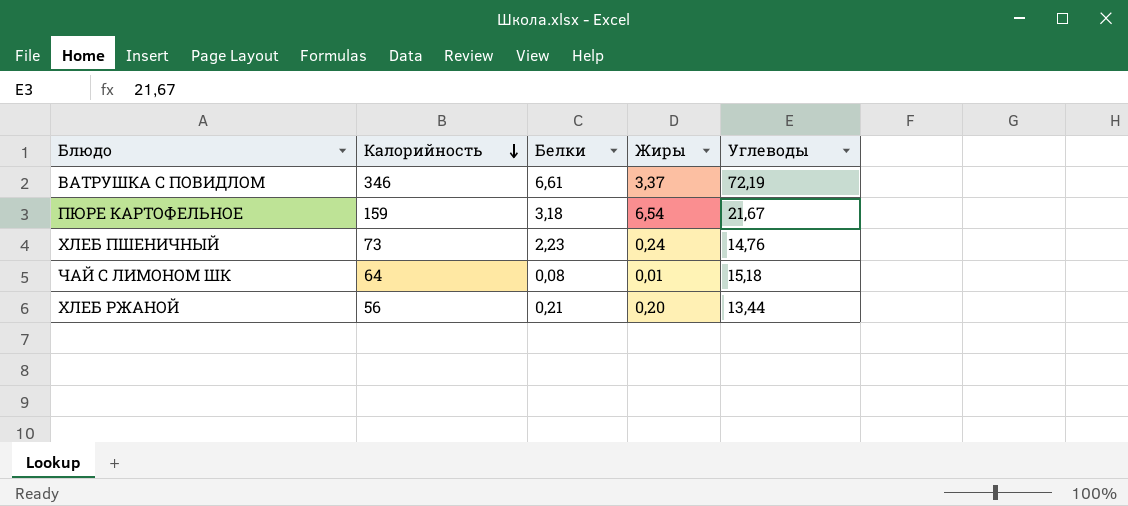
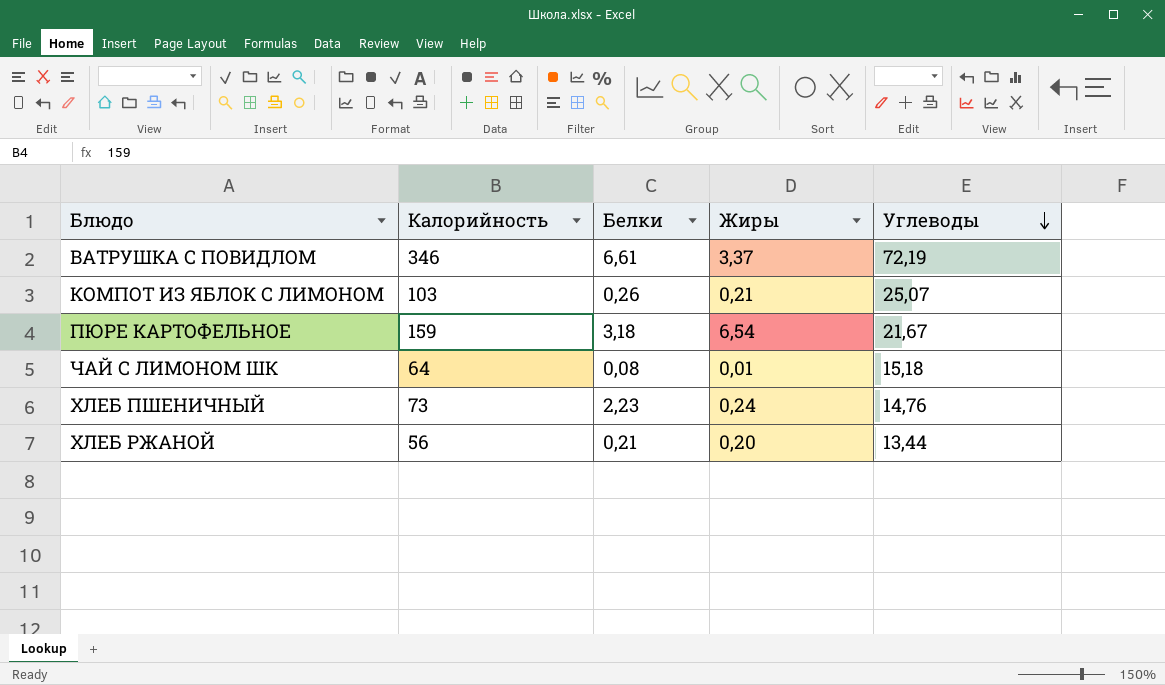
row order: Калорийность descending -> Углеводы descending
row КОМПОТ ИЗ ЯБЛОК С ЛИМОНОМ: none -> 103 | 0,26 | 0,21 | 25,07

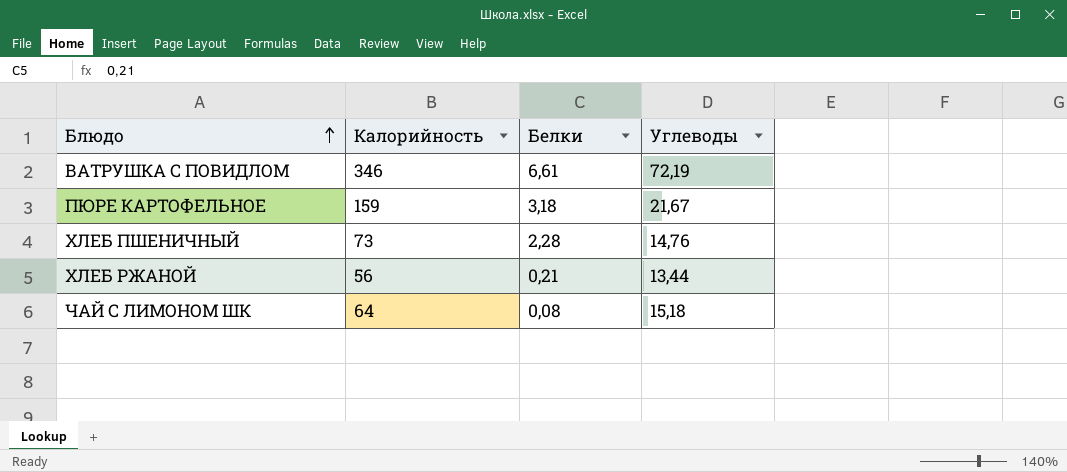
row order: Углеводы descending -> Блюдо ascending
column Жиры | position: 4 -> none
row КОМПОТ ИЗ ЯБЛОК С ЛИМОНОМ: 103 | 0,26 | 0,21 | 25,07 -> none
ХЛЕБ ПШЕНИЧНЫЙ | Белки: 2,23 -> 2,28

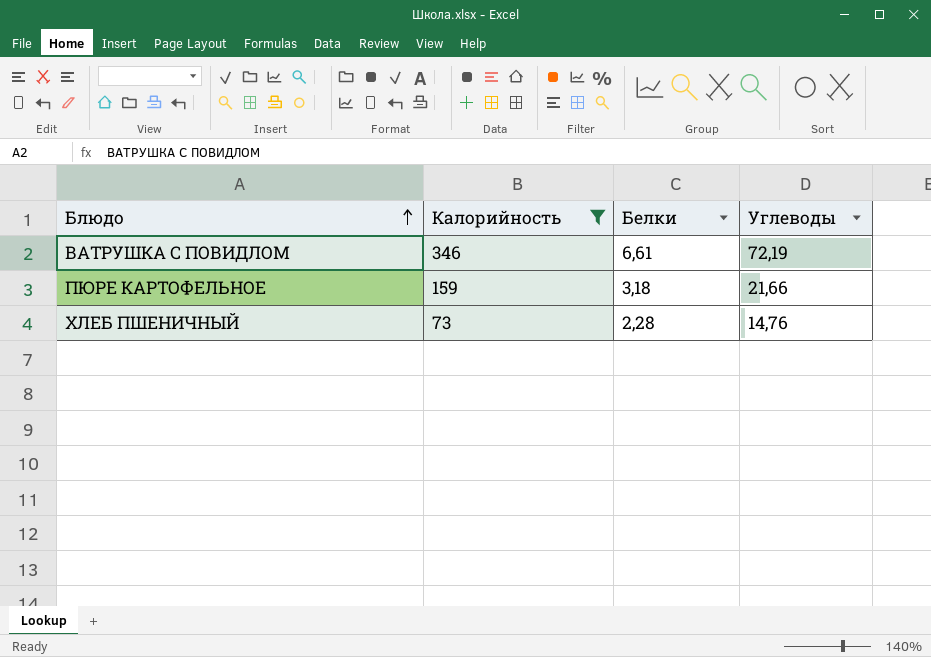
filter: none -> Калорийность >= 73
ПЮРЕ КАРТОФЕЛЬНОЕ | Углеводы: 21,67 -> 21,66

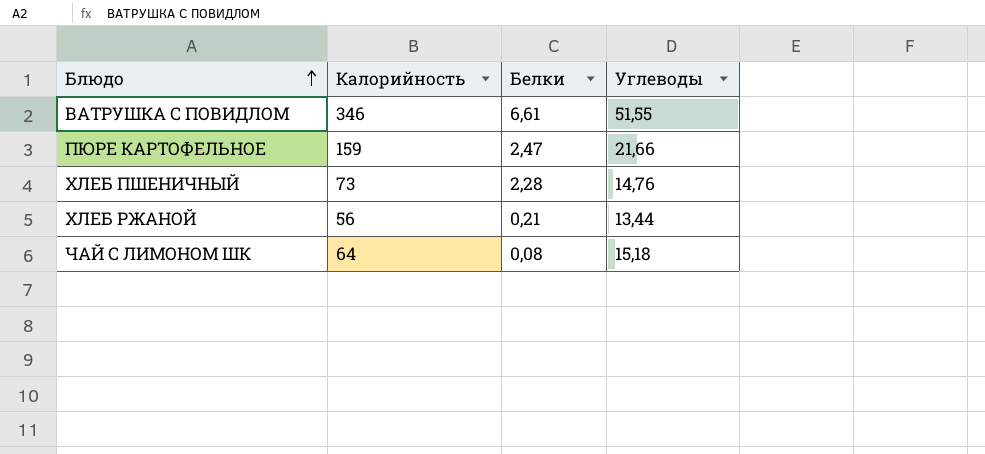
filter: Калорийность >= 73 -> none
ВАТРУШКА С ПОВИДЛОМ | Углеводы: 72,19 -> 51,55
ПЮРЕ КАРТОФЕЛЬНОЕ | Белки: 3,18 -> 2,47

